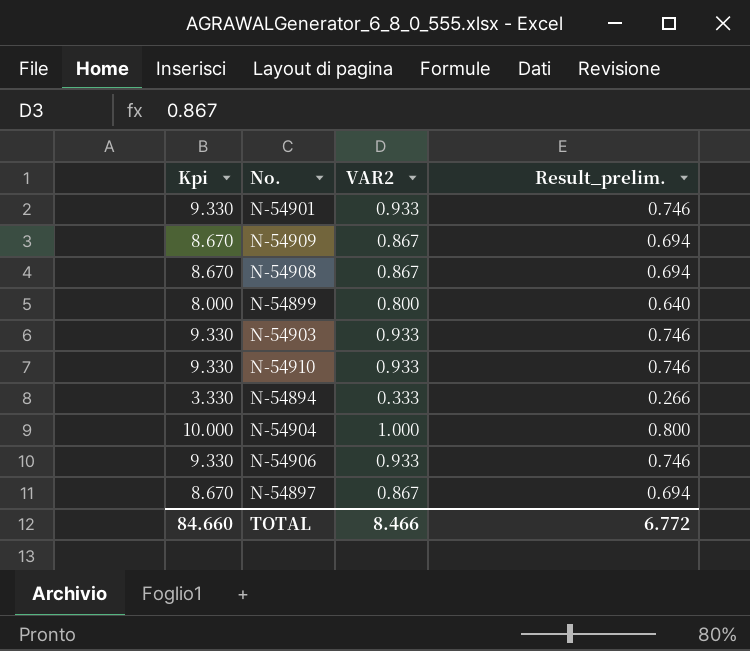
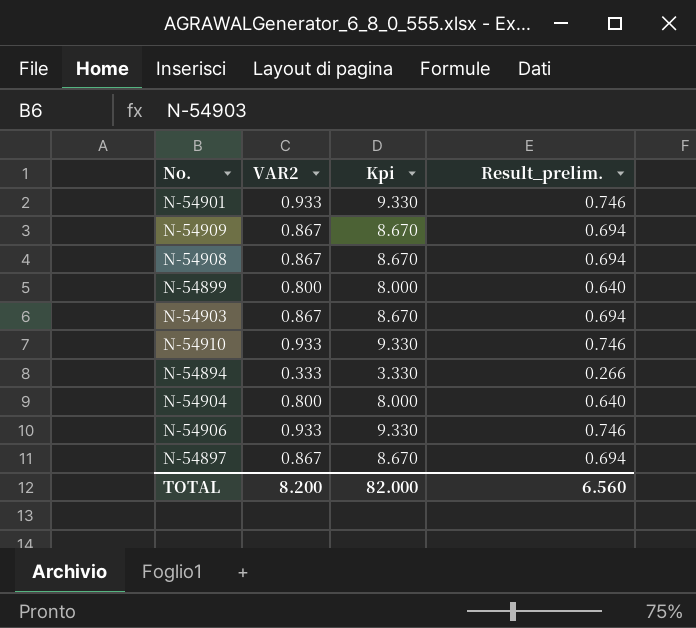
column Kpi | position: 1 -> 3
N-54903 | VAR2: 0.933 -> 0.867
N-54903 | Kpi: 9.330 -> 8.670
N-54903 | Result_prelim.: 0.746 -> 0.694
N-54904 | VAR2: 1.000 -> 0.800
N-54904 | Kpi: 10.000 -> 8.000
N-54904 | Result_prelim.: 0.800 -> 0.640
TOTAL | VAR2: 8.466 -> 8.200
TOTAL | Kpi: 84.660 -> 82.000
TOTAL | Result_prelim.: 6.772 -> 6.560

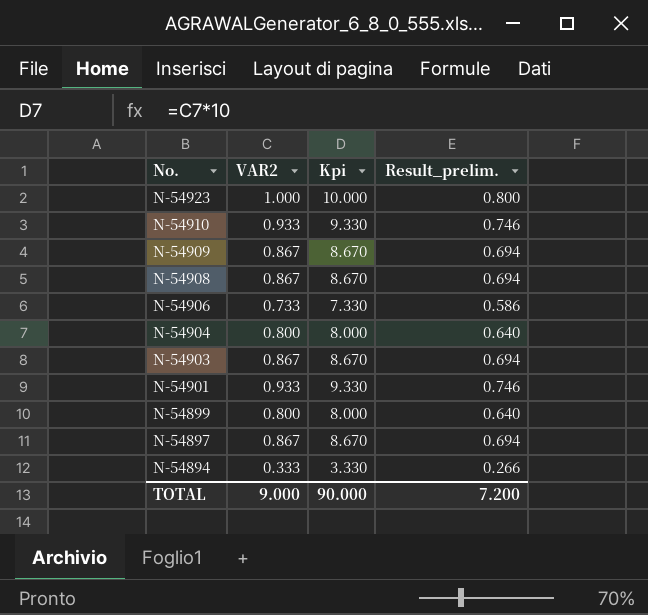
row order: none -> No. descending
row N-54923: none -> 1.000 | 10.000 | 0.800
N-54906 | VAR2: 0.933 -> 0.733
N-54906 | Kpi: 9.330 -> 7.330
N-54906 | Result_prelim.: 0.746 -> 0.586
TOTAL | VAR2: 8.200 -> 9.000
TOTAL | Kpi: 82.000 -> 90.000
TOTAL | Result_prelim.: 6.560 -> 7.200

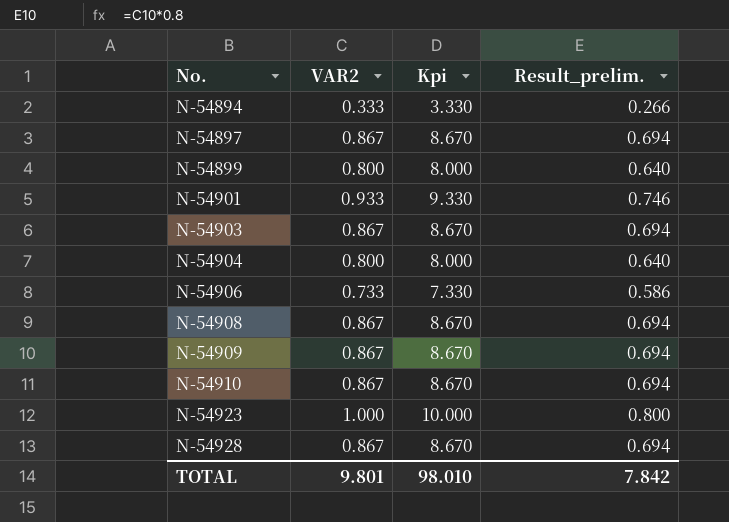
row order: No. descending -> No. ascending
N-54910 | VAR2: 0.933 -> 0.867
N-54910 | Kpi: 9.330 -> 8.670
N-54910 | Result_prelim.: 0.746 -> 0.694
row N-54928: none -> 0.867 | 8.670 | 0.694
TOTAL | VAR2: 9.000 -> 9.801
TOTAL | Kpi: 90.000 -> 98.010
TOTAL | Result_prelim.: 7.200 -> 7.842

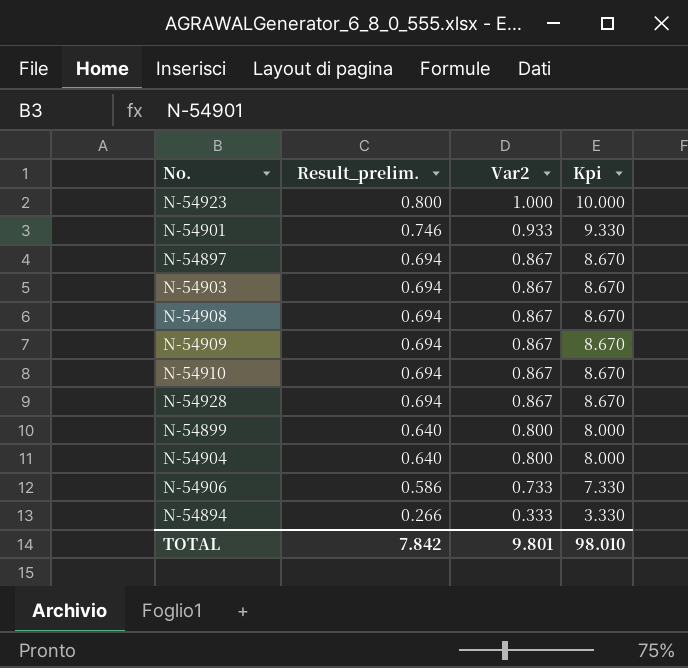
row order: No. ascending -> Result_prelim. descending
column Result_prelim. | position: 4 -> 2
column name: VAR2 -> Var2

